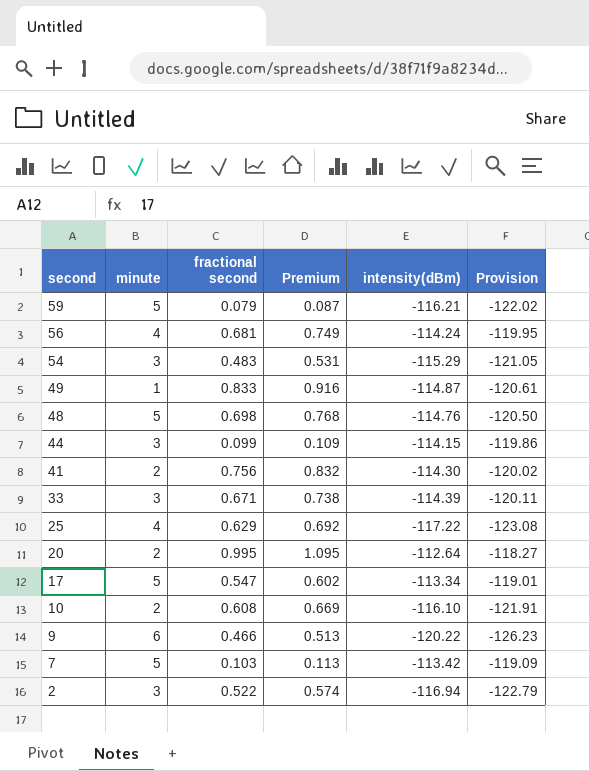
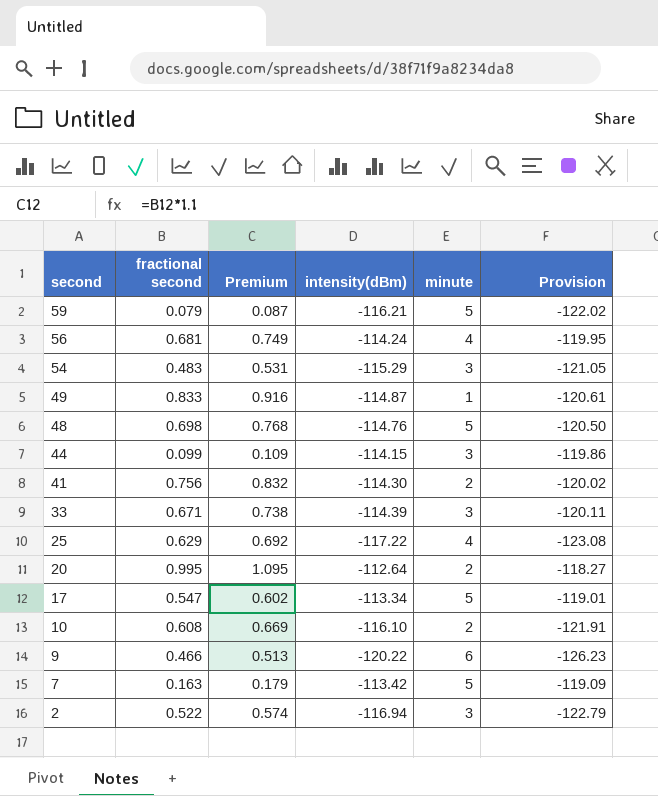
column minute | position: 2 -> 5
7 | fractional second: 0.103 -> 0.163
7 | Premium: 0.113 -> 0.179

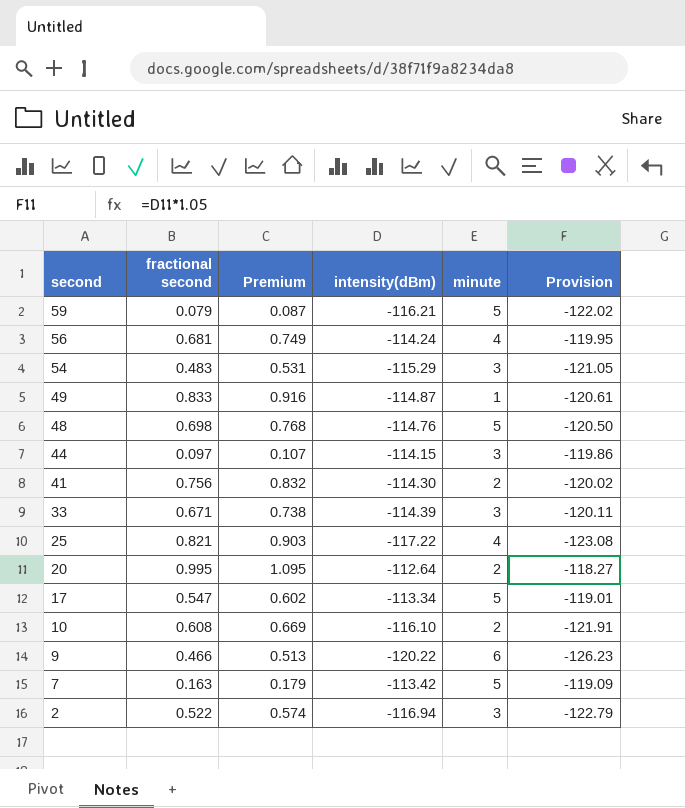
44 | fractional second: 0.099 -> 0.097
44 | Premium: 0.109 -> 0.107
25 | fractional second: 0.629 -> 0.821
25 | Premium: 0.692 -> 0.903

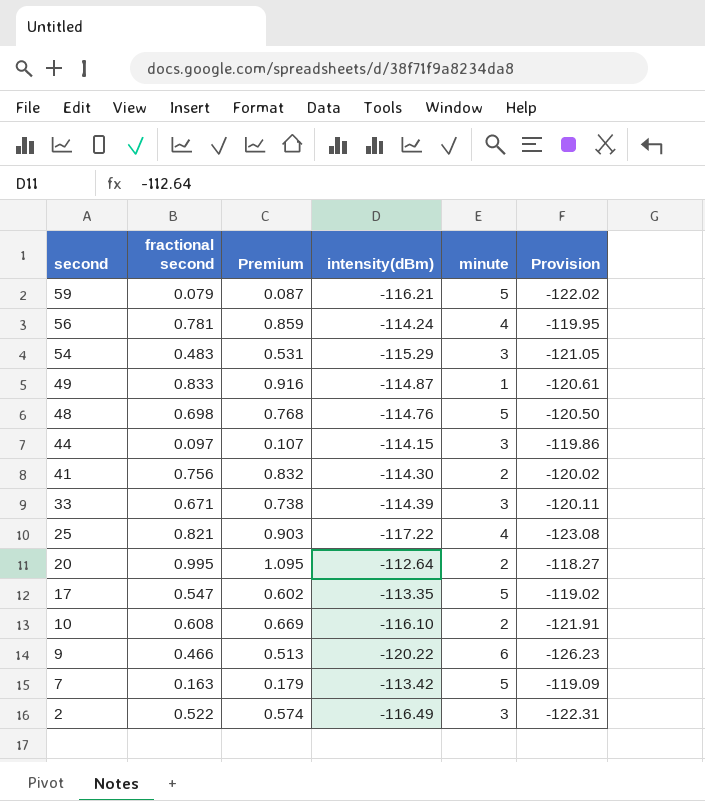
56 | fractional second: 0.681 -> 0.781
56 | Premium: 0.749 -> 0.859
17 | intensity(dBm): -113.34 -> -113.35
17 | Provision: -119.01 -> -119.02
2 | intensity(dBm): -116.94 -> -116.49
2 | Provision: -122.79 -> -122.31

